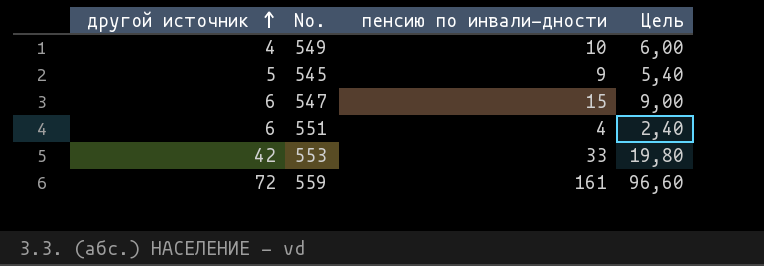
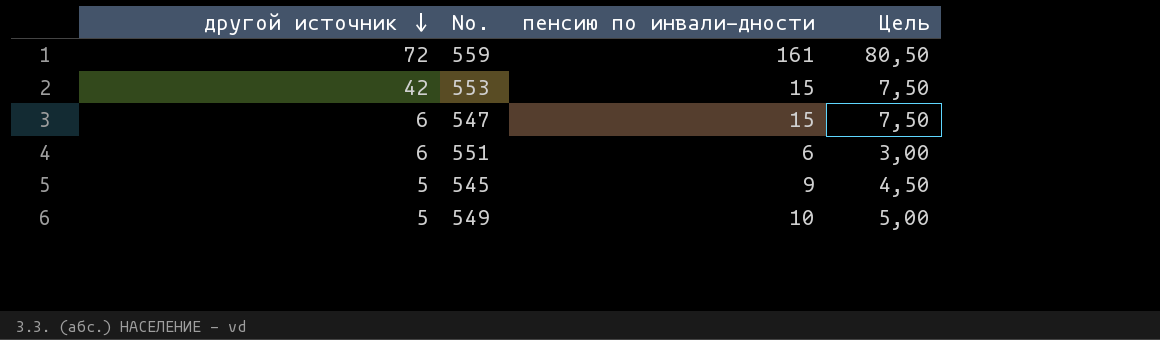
row order: другой источник ascending -> другой источник descending
column Цель | formula: [пенсию по инвали-дности] * 0,6 -> [пенсию по инвали-дности] * 0,5
553 | пенсию по инвали-дности: 33 -> 15
551 | пенсию по инвали-дности: 4 -> 6
549 | другой источник: 4 -> 5

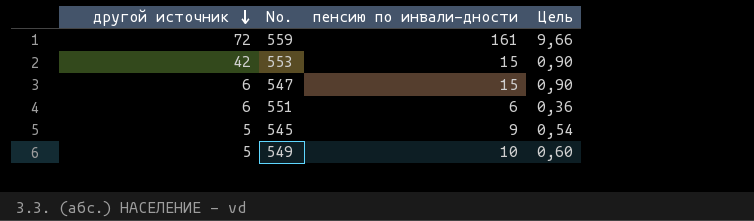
column Цель | formula: [пенсию по инвали-дности] * 0,5 -> [пенсию по инвали-дности] * 0,06

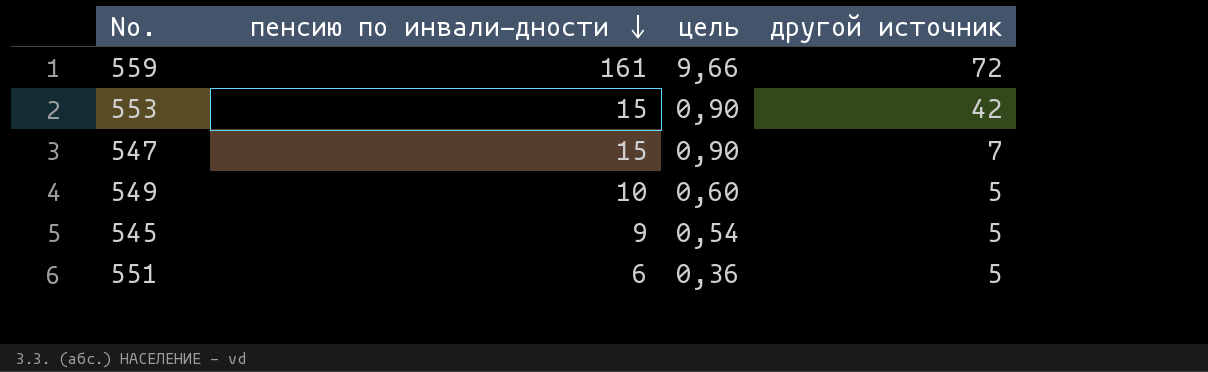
row order: другой источник descending -> пенсию по инвали-дности descending
column name: Цель -> цель
column другой источник | position: 1 -> 4
547 | другой источник: 6 -> 7
551 | другой источник: 6 -> 5

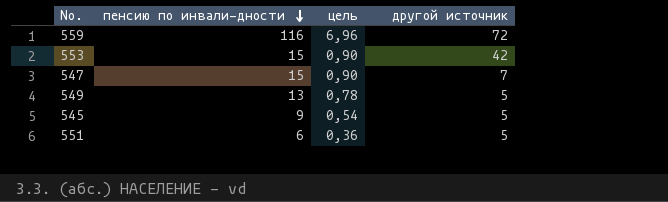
559 | пенсию по инвали-дности: 161 -> 116
559 | цель: 9,66 -> 6,96
549 | пенсию по инвали-дности: 10 -> 13
549 | цель: 0,60 -> 0,78

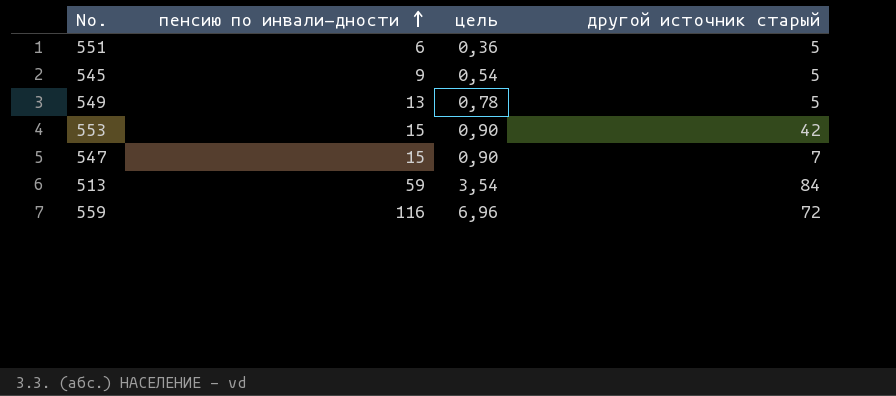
row order: пенсию по инвали-дности descending -> пенсию по инвали-дности ascending
column name: другой источник -> другой источник старый
row 513: none -> 59 | 3,54 | 84

